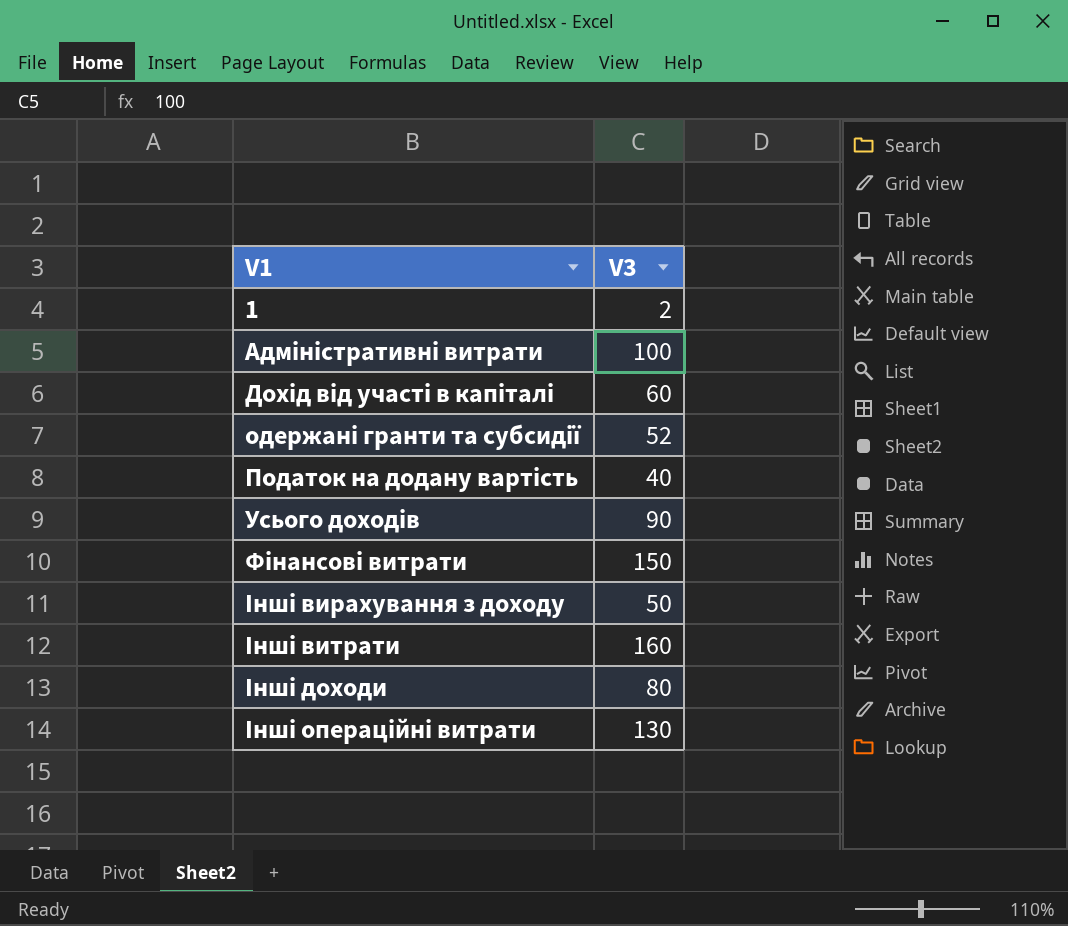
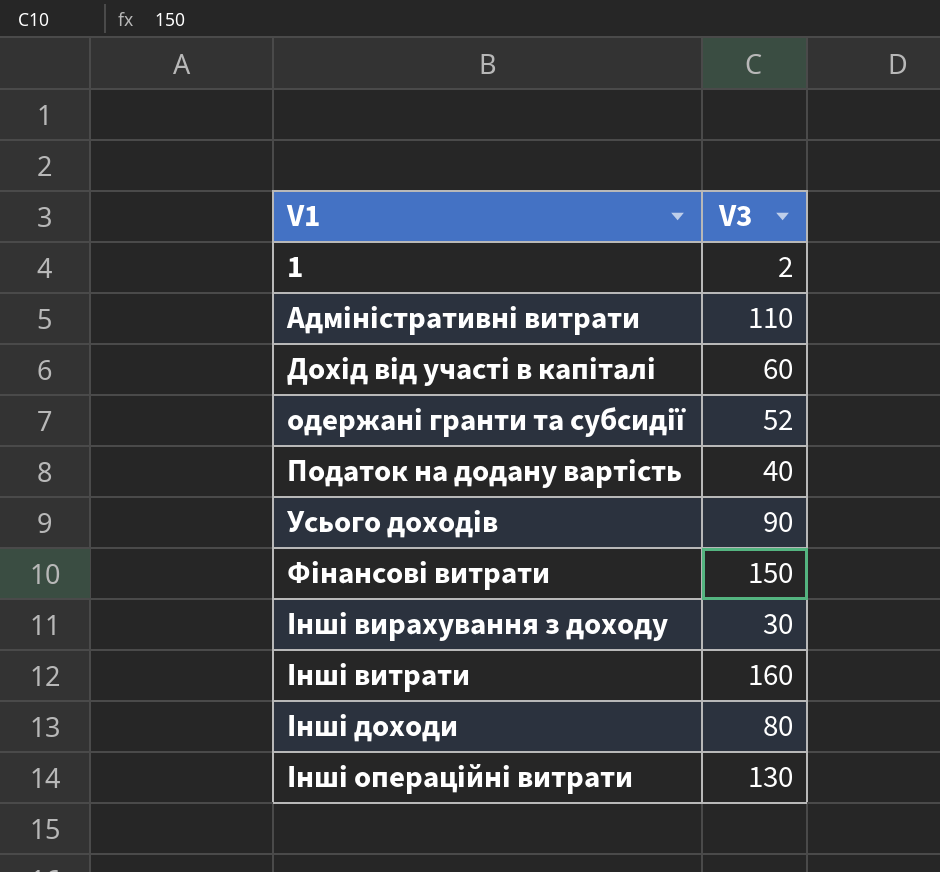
Адміністративні витрати | V3: 100 -> 110
Інші вирахування з доходу | V3: 50 -> 30

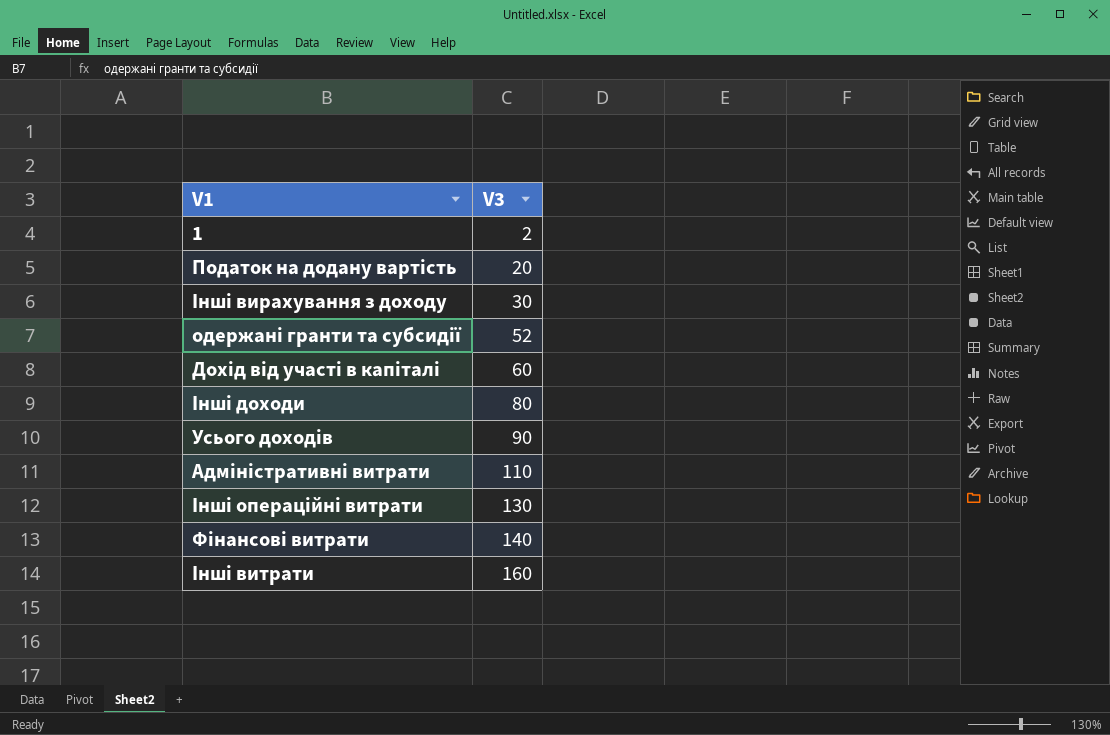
row order: V1 ascending -> V3 ascending
Податок на додану вартість | V3: 40 -> 20
Фінансові витрати | V3: 150 -> 140

